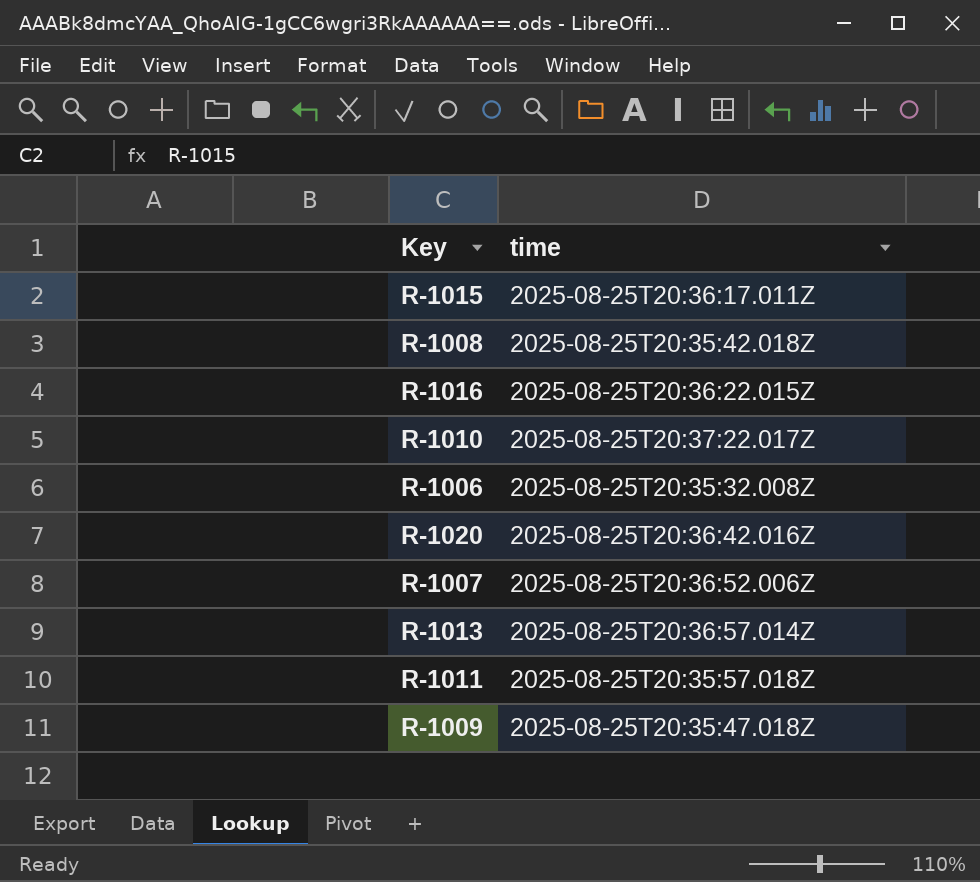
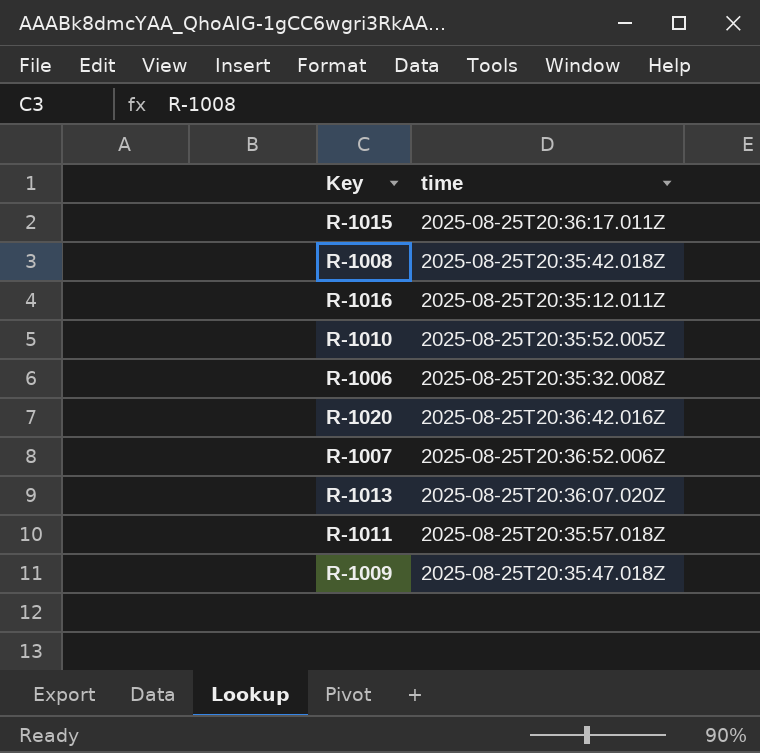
R-1016 | time: 2025-08-25T20:36:22.015Z -> 2025-08-25T20:35:12.011Z
R-1010 | time: 2025-08-25T20:37:22.017Z -> 2025-08-25T20:35:52.005Z
R-1013 | time: 2025-08-25T20:36:57.014Z -> 2025-08-25T20:36:07.020Z

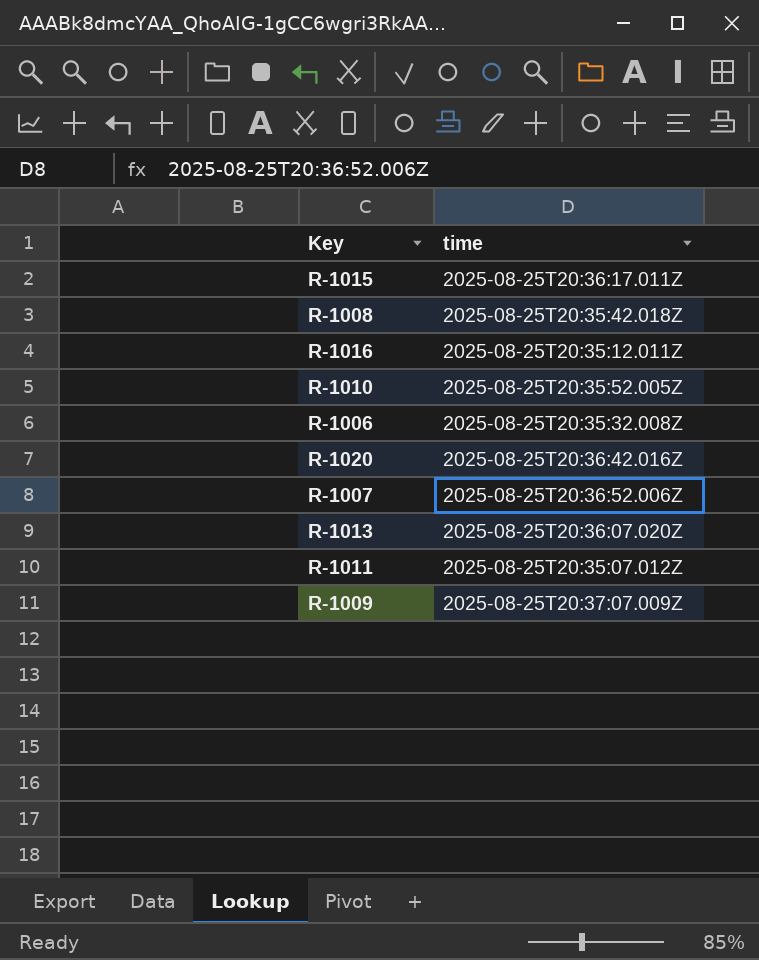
R-1011 | time: 2025-08-25T20:35:57.018Z -> 2025-08-25T20:35:07.012Z
R-1009 | time: 2025-08-25T20:35:47.018Z -> 2025-08-25T20:37:07.009Z

